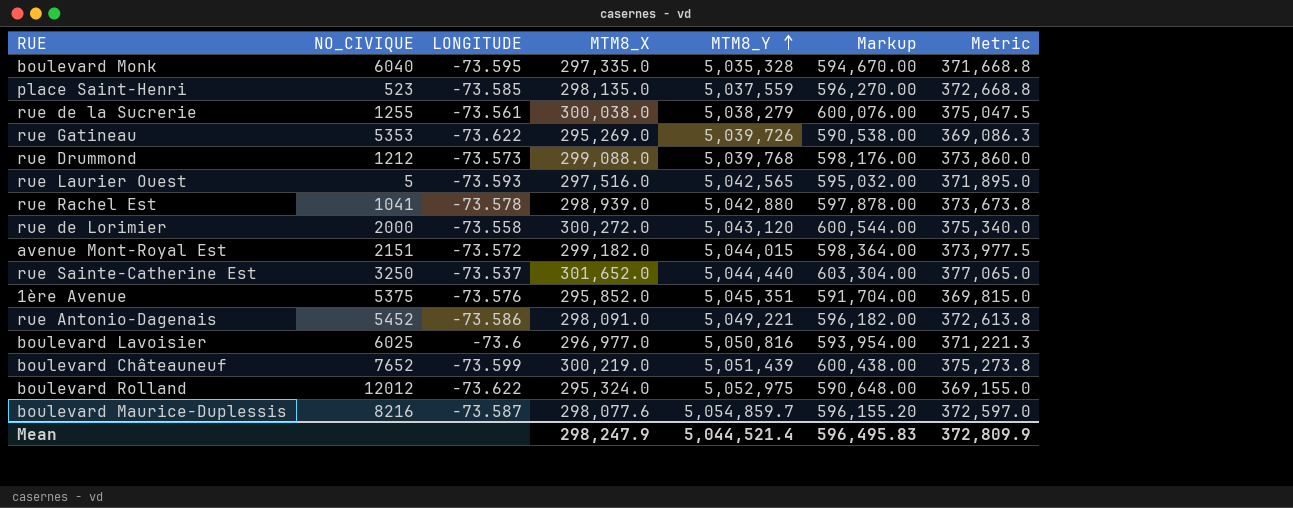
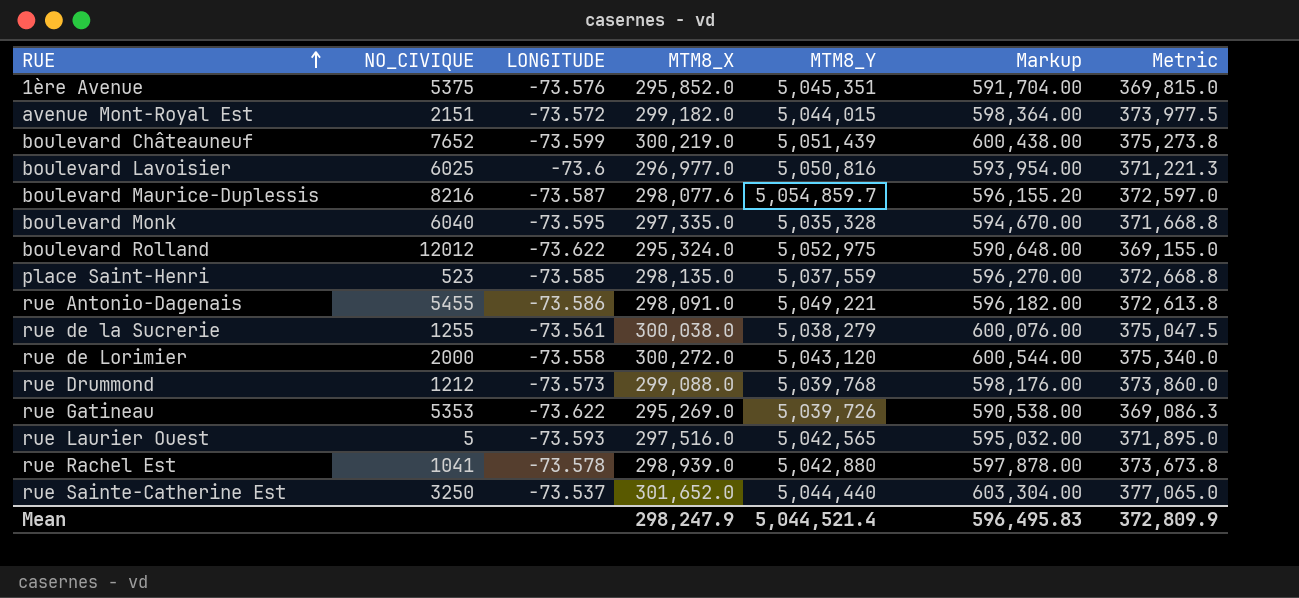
row order: MTM8_Y ascending -> RUE ascending
rue Antonio-Dagenais | NO_CIVIQUE: 5452 -> 5455

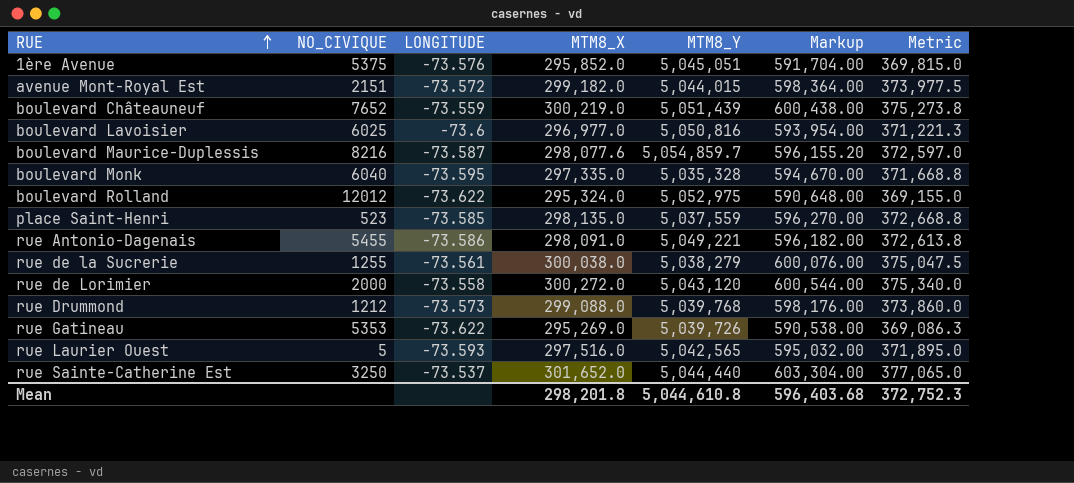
row rue Rachel Est: 1041 | -73.578 | 298,939.0 | 5,042,880 | 597,878.00 | 373,673.8 -> none
1ère Avenue | MTM8_Y: 5,045,351 -> 5,045,051
boulevard Châteauneuf | LONGITUDE: -73.599 -> -73.559
Mean | MTM8_X: 298,247.9 -> 298,201.8
Mean | MTM8_Y: 5,044,521.4 -> 5,044,610.8
Mean | Markup: 596,495.83 -> 596,403.68
Mean | Metric: 372,809.9 -> 372,752.3

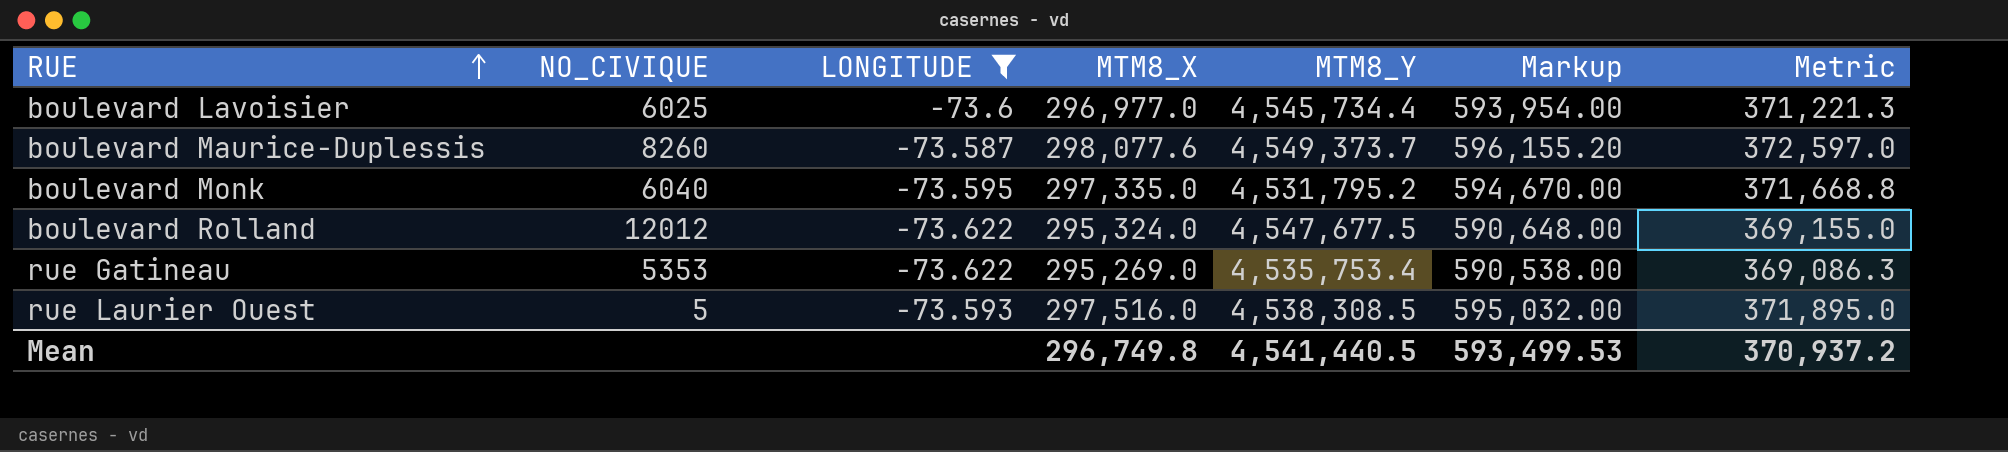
filter: none -> LONGITUDE <= -73.587
boulevard Lavoisier | MTM8_Y: 5,050,816 -> 4,545,734.4
boulevard Maurice-Duplessis | NO_CIVIQUE: 8216 -> 8260
boulevard Maurice-Duplessis | MTM8_Y: 5,054,859.7 -> 4,549,373.7
boulevard Monk | MTM8_Y: 5,035,328 -> 4,531,795.2
boulevard Rolland | MTM8_Y: 5,052,975 -> 4,547,677.5
rue Gatineau | MTM8_Y: 5,039,726 -> 4,535,753.4
rue Laurier Ouest | MTM8_Y: 5,042,565 -> 4,538,308.5
Mean | MTM8_X: 298,201.8 -> 296,749.8
Mean | MTM8_Y: 5,044,610.8 -> 4,541,440.5
Mean | Markup: 596,403.68 -> 593,499.53
Mean | Metric: 372,752.3 -> 370,937.2

